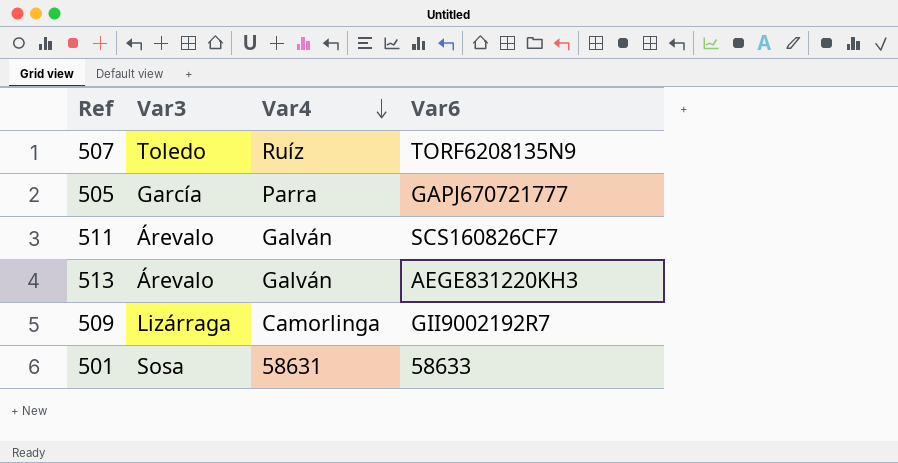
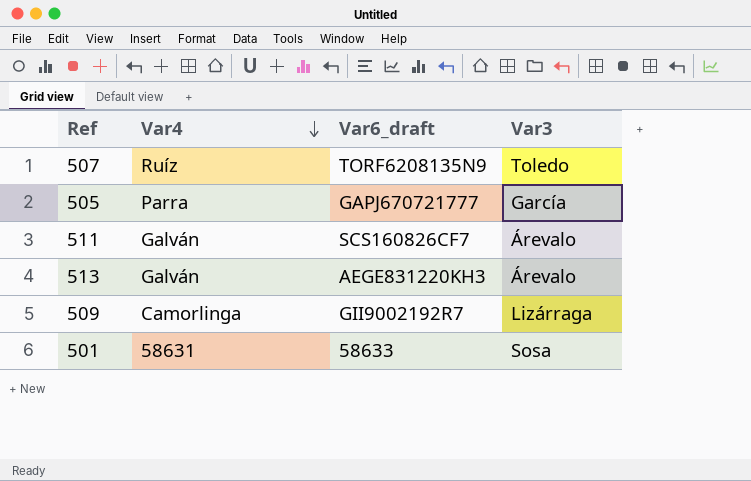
column name: Var6 -> Var6_draft
column Var3 | position: 2 -> 4

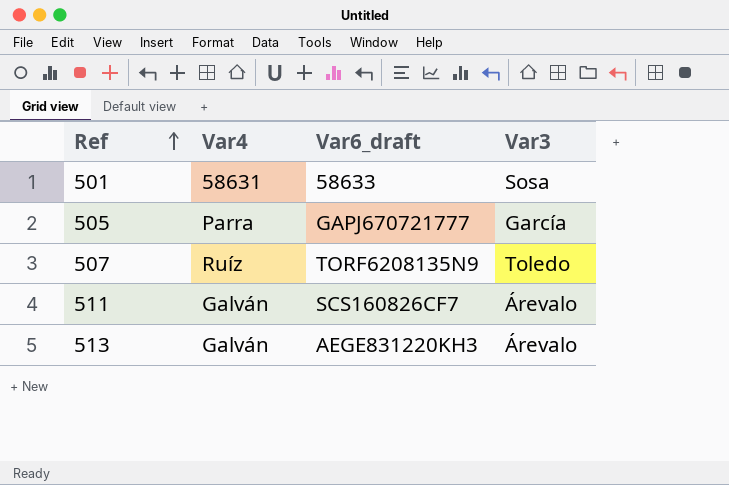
row order: Var4 descending -> Ref ascending
row 509: Camorlinga | GII9002192R7 | Lizárraga -> none

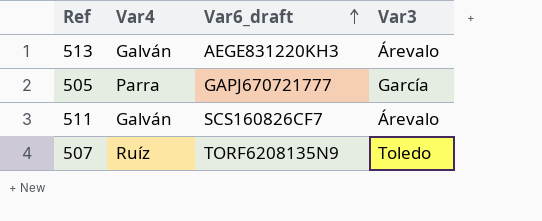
row order: Ref ascending -> Var6_draft ascending
row 501: 58631 | 58633 | Sosa -> none

